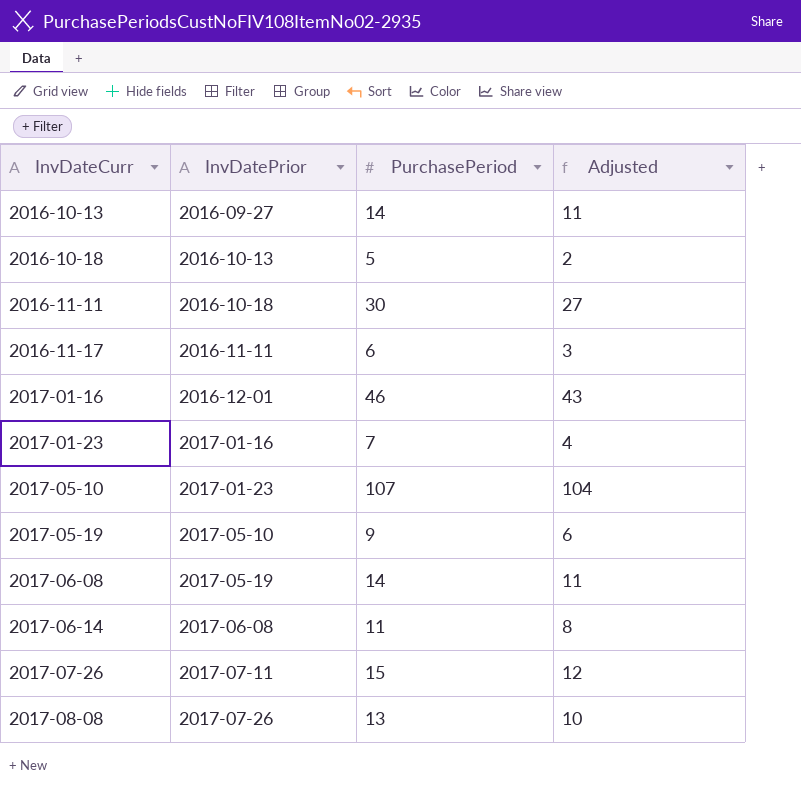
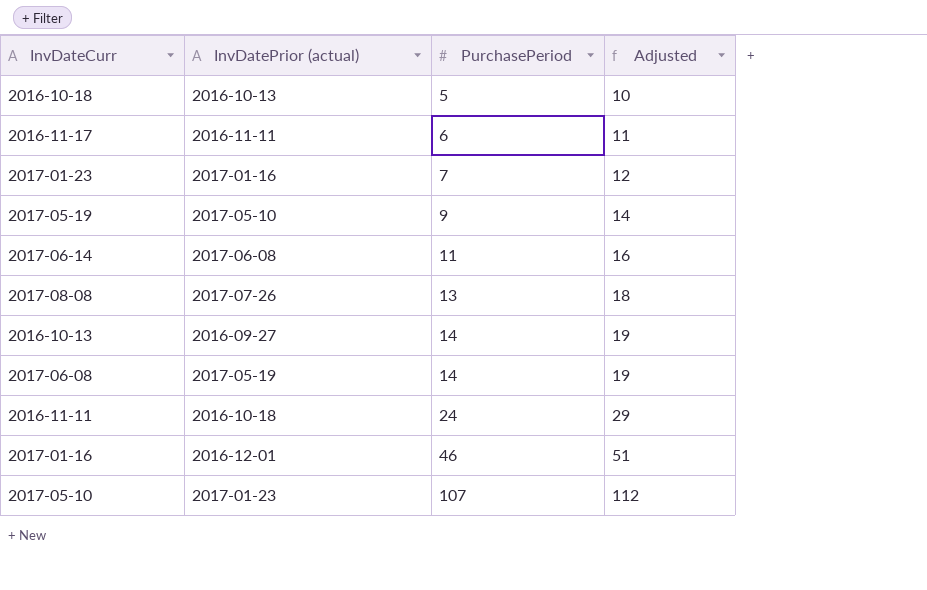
row order: InvDateCurr ascending -> PurchasePeriod ascending
column name: InvDatePrior -> InvDatePrior (actual)
column Adjusted | formula: [PurchasePeriod] - 3 -> [PurchasePeriod] + 5
row 2017-07-26: 2017-07-11 | 15 | 12 -> none
2016-11-11 | PurchasePeriod: 30 -> 24

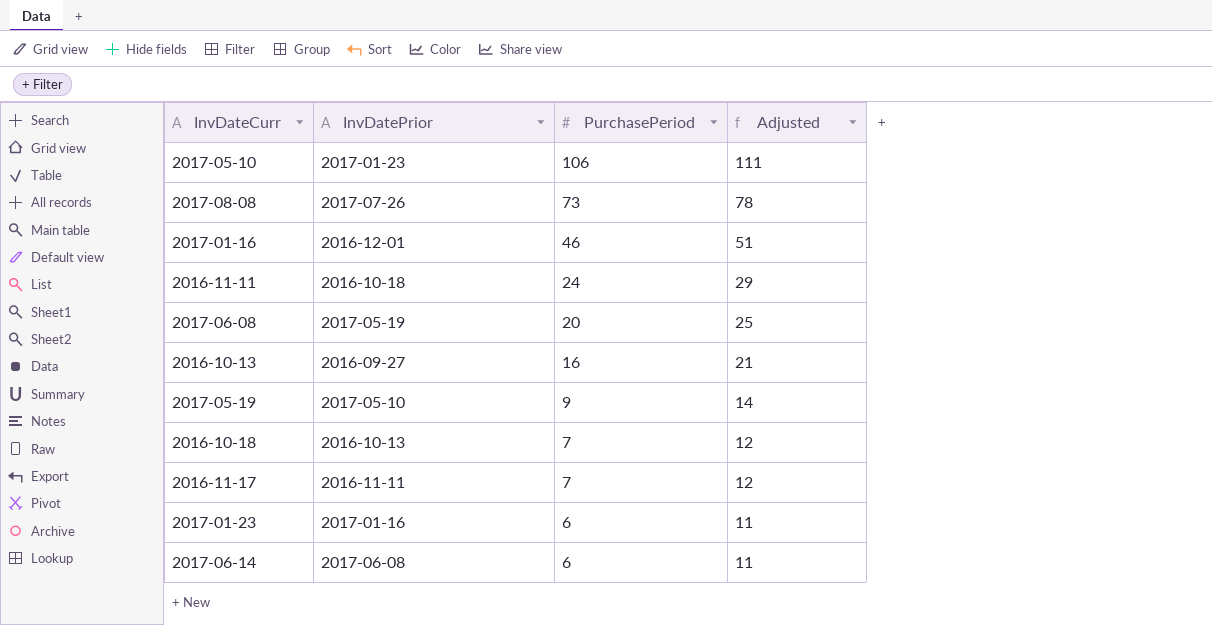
row order: PurchasePeriod ascending -> PurchasePeriod descending
column name: InvDatePrior (actual) -> InvDatePrior
2017-05-10 | PurchasePeriod: 107 -> 106
2017-05-10 | Adjusted: 112 -> 111
2017-08-08 | PurchasePeriod: 13 -> 73
2017-08-08 | Adjusted: 18 -> 78
2017-06-08 | PurchasePeriod: 14 -> 20
2017-06-08 | Adjusted: 19 -> 25
2016-10-13 | PurchasePeriod: 14 -> 16
2016-10-13 | Adjusted: 19 -> 21
2016-10-18 | PurchasePeriod: 5 -> 7
2016-10-18 | Adjusted: 10 -> 12
2016-11-17 | PurchasePeriod: 6 -> 7
2016-11-17 | Adjusted: 11 -> 12
2017-01-23 | PurchasePeriod: 7 -> 6
2017-01-23 | Adjusted: 12 -> 11
2017-06-14 | PurchasePeriod: 11 -> 6
2017-06-14 | Adjusted: 16 -> 11

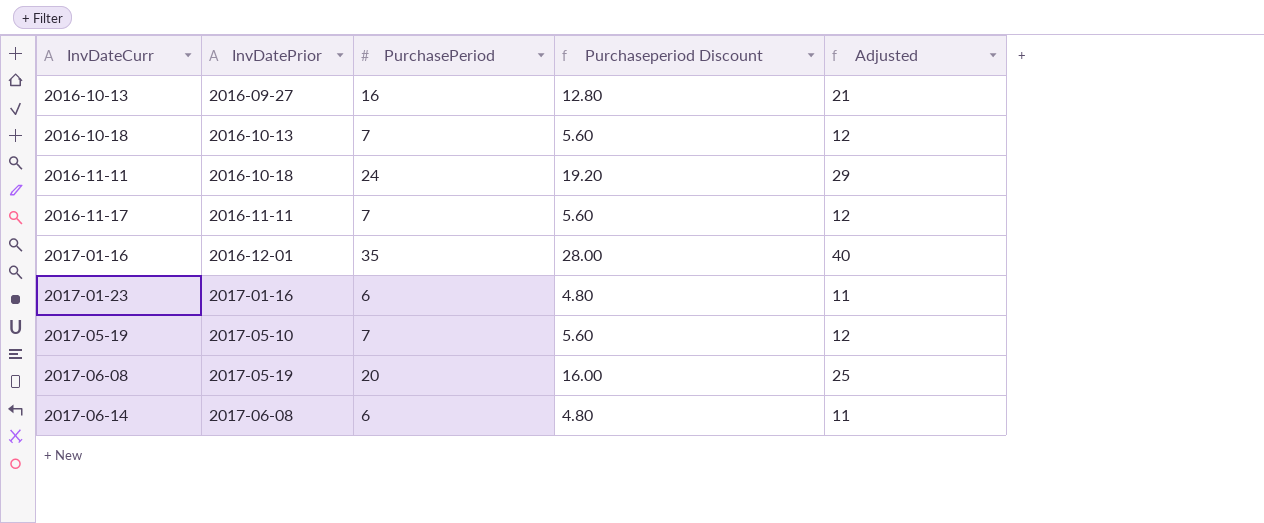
row order: PurchasePeriod descending -> InvDateCurr ascending
column Purchaseperiod Discount | formula: none -> [PurchasePeriod] * 0.8
row 2017-05-10: 2017-01-23 | 106 | 111 -> none
row 2017-08-08: 2017-07-26 | 73 | 78 -> none
2017-01-16 | PurchasePeriod: 46 -> 35
2017-01-16 | Adjusted: 51 -> 40
2017-05-19 | PurchasePeriod: 9 -> 7
2017-05-19 | Adjusted: 14 -> 12

